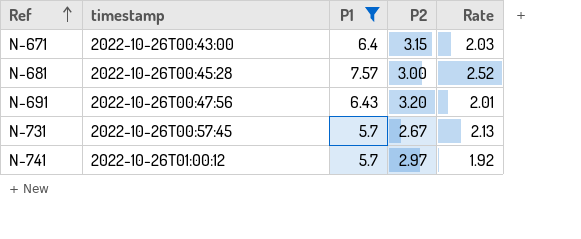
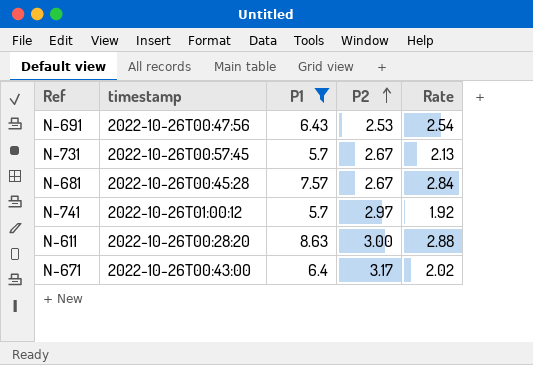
row order: Ref ascending -> P2 ascending
N-691 | P2: 3.20 -> 2.53
N-691 | Rate: 2.01 -> 2.54
N-681 | P2: 3.00 -> 2.67
N-681 | Rate: 2.52 -> 2.84
row N-611: none -> 2022-10-26T00:28:20 | 8.63 | 3.00 | 2.88
N-671 | P2: 3.15 -> 3.17
N-671 | Rate: 2.03 -> 2.02

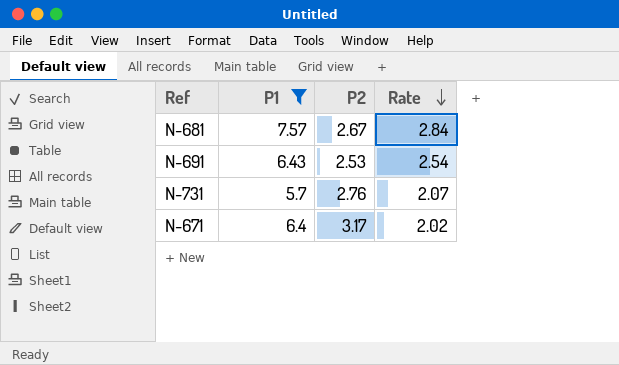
row order: P2 ascending -> Rate descending
column timestamp | position: 2 -> none
row N-741: 2022-10-26T01:00:12 | 5.7 | 2.97 | 1.92 -> none
row N-611: 2022-10-26T00:28:20 | 8.63 | 3.00 | 2.88 -> none
N-731 | P2: 2.67 -> 2.76
N-731 | Rate: 2.13 -> 2.07

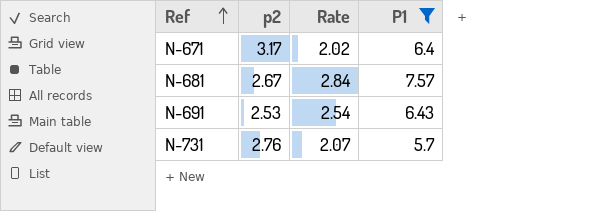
row order: Rate descending -> Ref ascending
column name: P2 -> p2
column P1 | position: 2 -> 4

